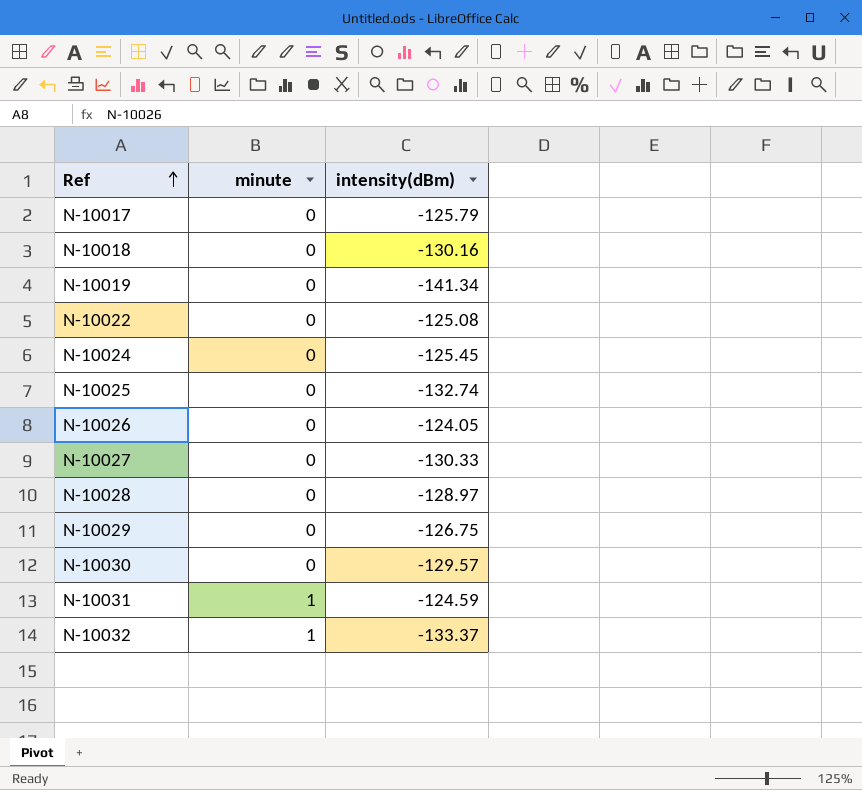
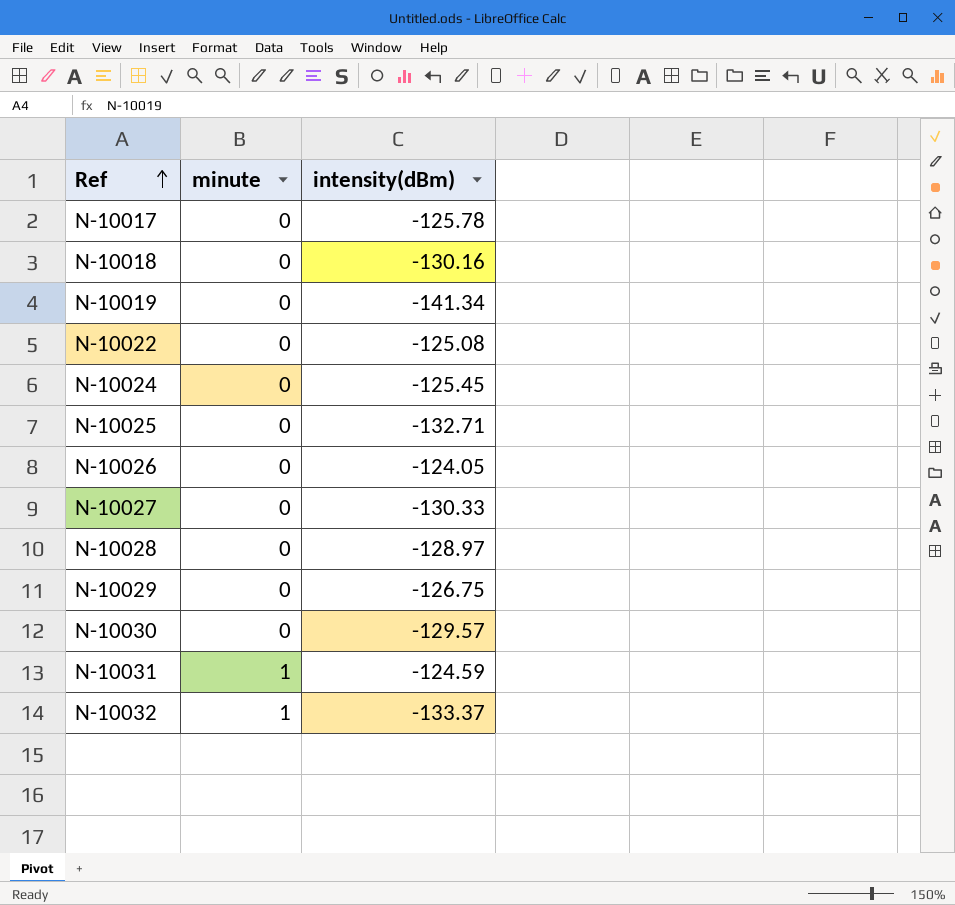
N-10017 | intensity(dBm): -125.79 -> -125.78
N-10025 | intensity(dBm): -132.74 -> -132.71

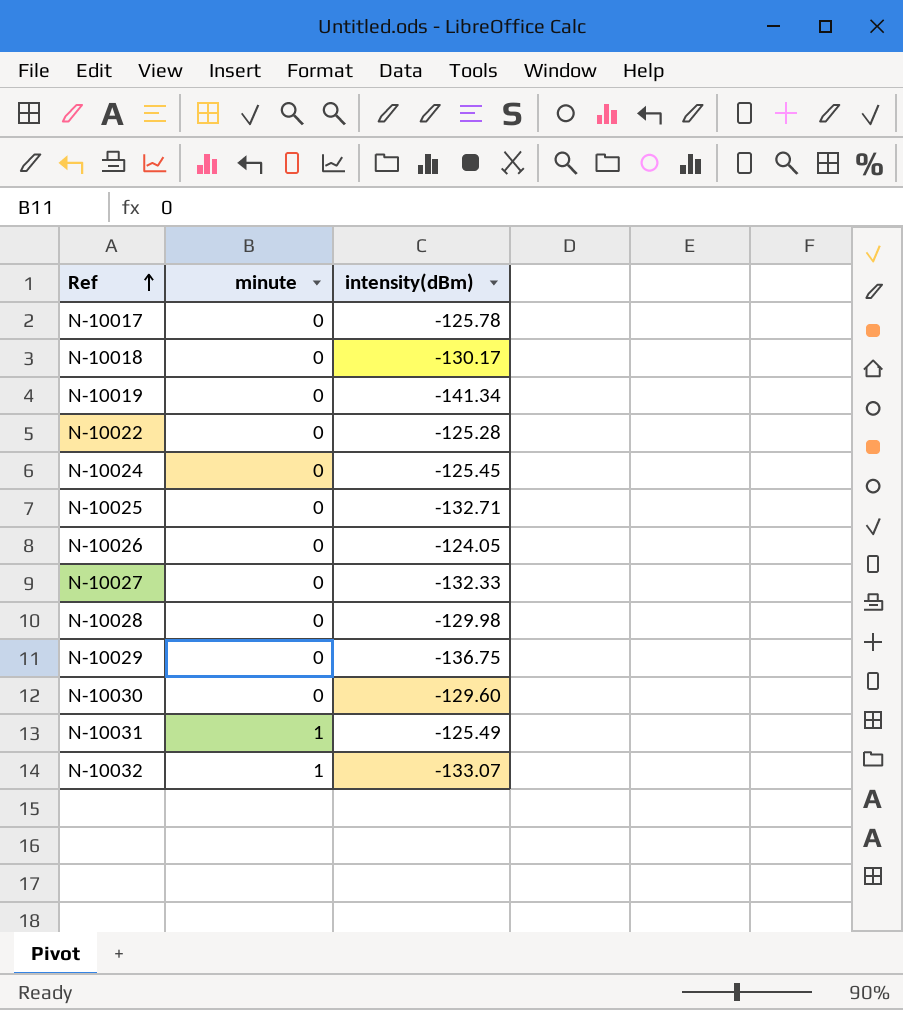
N-10018 | intensity(dBm): -130.16 -> -130.17
N-10022 | intensity(dBm): -125.08 -> -125.28
N-10027 | intensity(dBm): -130.33 -> -132.33
N-10028 | intensity(dBm): -128.97 -> -129.98
N-10029 | intensity(dBm): -126.75 -> -136.75
N-10030 | intensity(dBm): -129.57 -> -129.60
N-10031 | intensity(dBm): -124.59 -> -125.49
N-10032 | intensity(dBm): -133.37 -> -133.07

